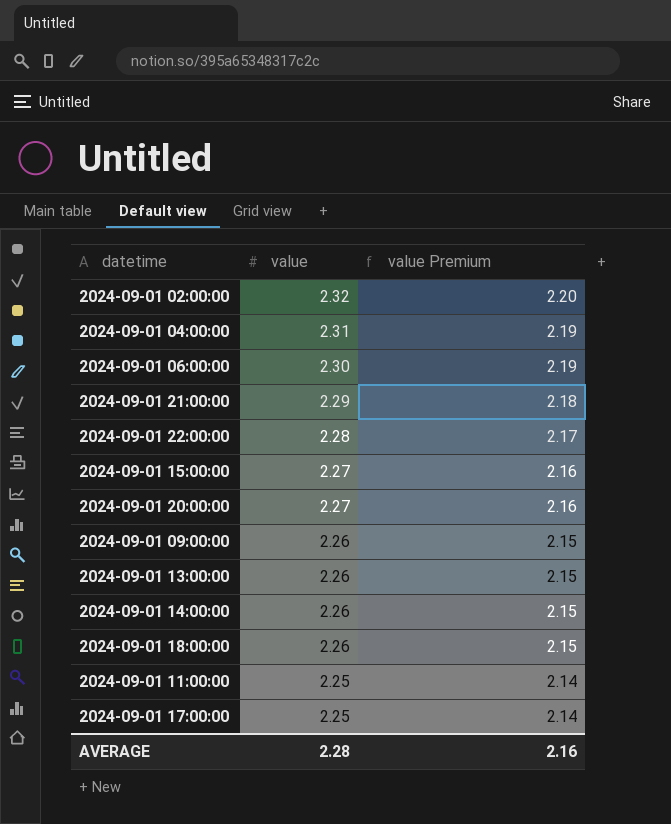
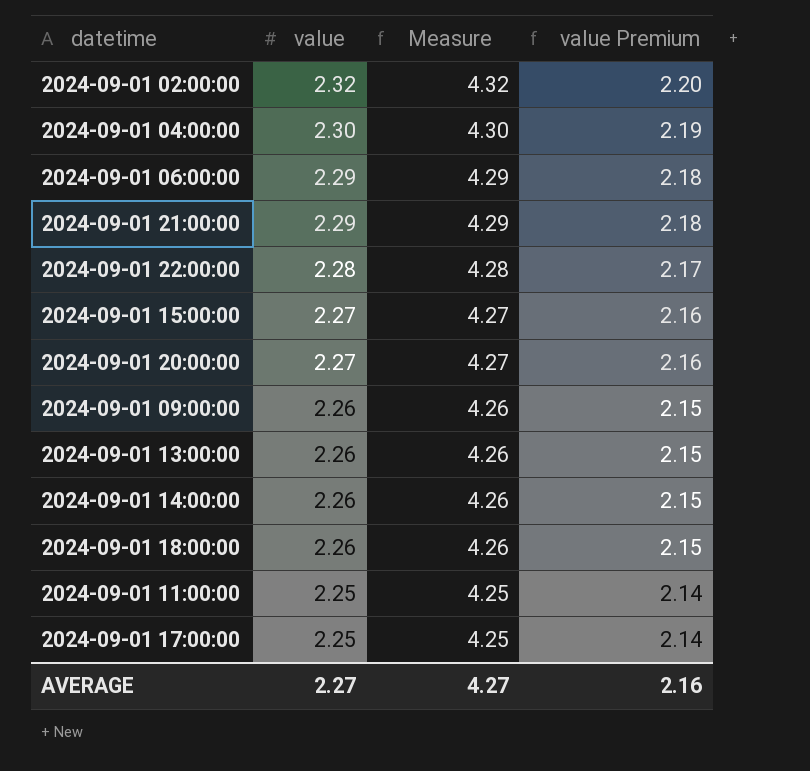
column Measure | formula: none -> [value] + 2
2024-09-01 04:00:00 | value: 2.31 -> 2.30
2024-09-01 06:00:00 | value: 2.30 -> 2.29
2024-09-01 06:00:00 | value Premium: 2.19 -> 2.18
AVERAGE | value: 2.28 -> 2.27

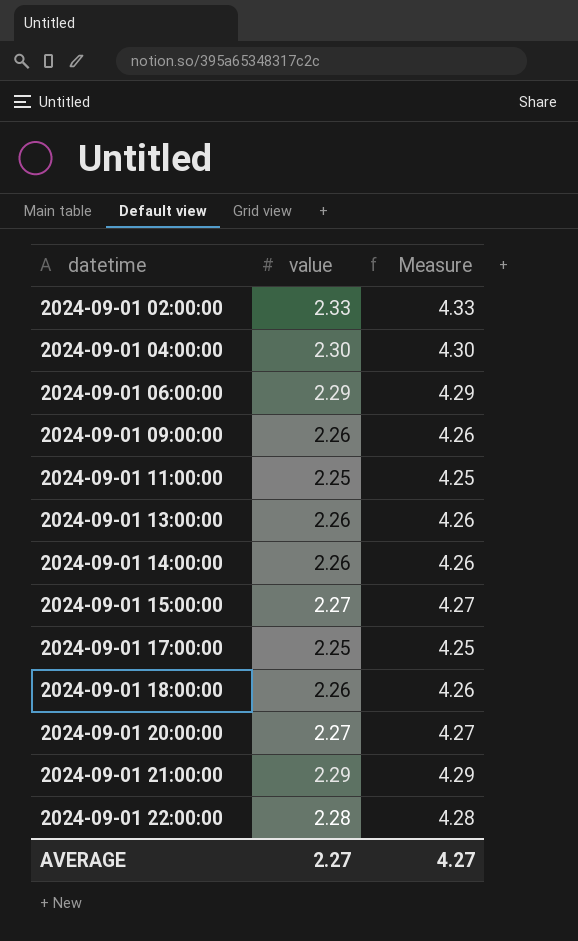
row order: value descending -> datetime ascending
column value Premium | formula: [value] * 0.95 -> none
2024-09-01 02:00:00 | value: 2.32 -> 2.33
2024-09-01 02:00:00 | Measure: 4.32 -> 4.33

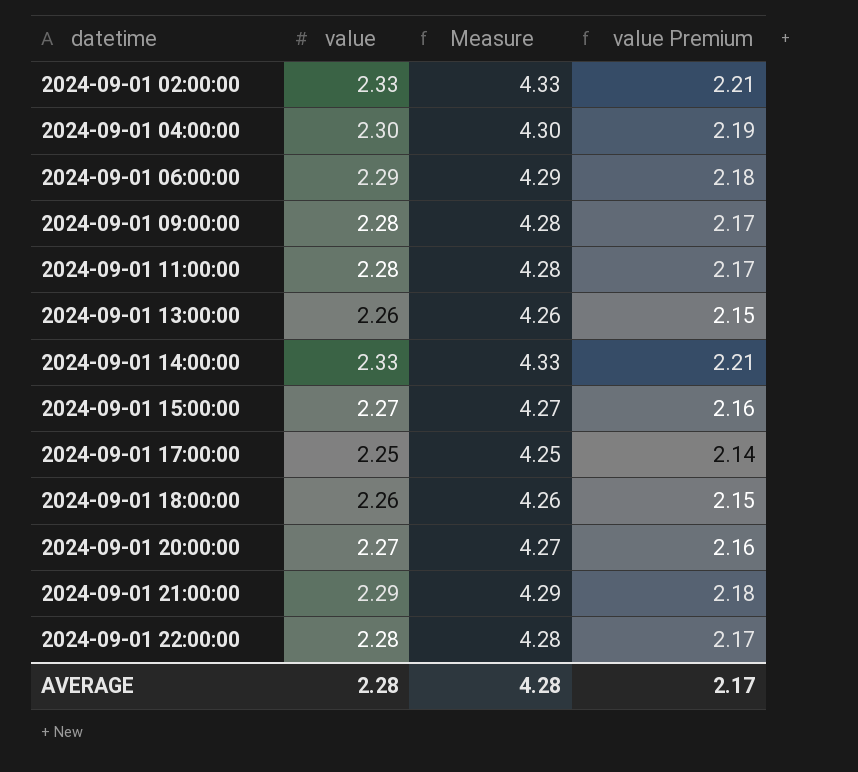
column value Premium | formula: none -> [value] * 0.95
2024-09-01 09:00:00 | value: 2.26 -> 2.28
2024-09-01 09:00:00 | Measure: 4.26 -> 4.28
2024-09-01 11:00:00 | value: 2.25 -> 2.28
2024-09-01 11:00:00 | Measure: 4.25 -> 4.28
2024-09-01 14:00:00 | value: 2.26 -> 2.33
2024-09-01 14:00:00 | Measure: 4.26 -> 4.33
AVERAGE | value: 2.27 -> 2.28
AVERAGE | Measure: 4.27 -> 4.28

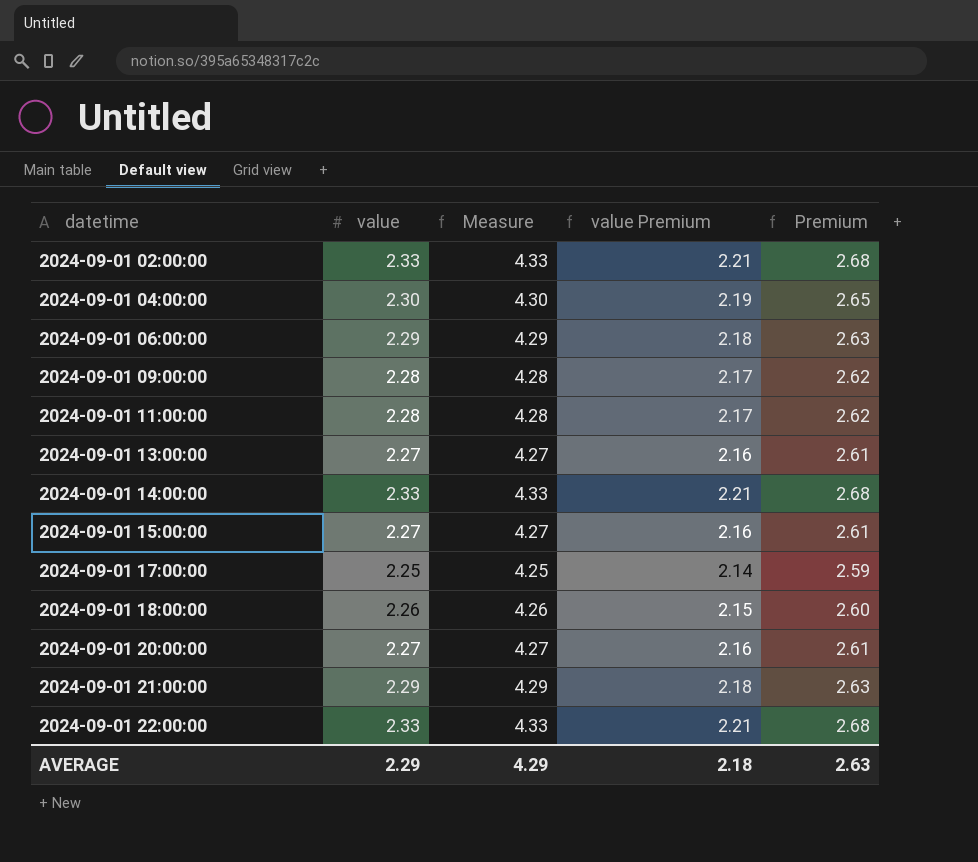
column Premium | formula: none -> [value] * 1.15
2024-09-01 13:00:00 | value: 2.26 -> 2.27
2024-09-01 13:00:00 | Measure: 4.26 -> 4.27
2024-09-01 13:00:00 | value Premium: 2.15 -> 2.16
2024-09-01 22:00:00 | value: 2.28 -> 2.33
2024-09-01 22:00:00 | Measure: 4.28 -> 4.33
2024-09-01 22:00:00 | value Premium: 2.17 -> 2.21
AVERAGE | value: 2.28 -> 2.29
AVERAGE | Measure: 4.28 -> 4.29
AVERAGE | value Premium: 2.17 -> 2.18

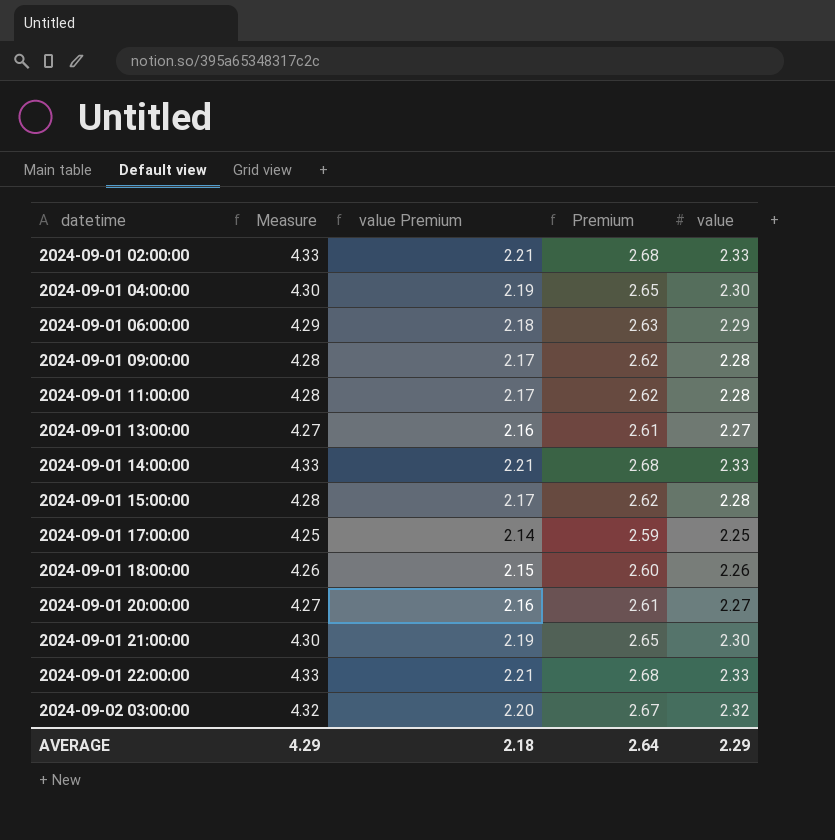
column value | position: 2 -> 5
2024-09-01 15:00:00 | Measure: 4.27 -> 4.28
2024-09-01 15:00:00 | value Premium: 2.16 -> 2.17
2024-09-01 15:00:00 | Premium: 2.61 -> 2.62
2024-09-01 15:00:00 | value: 2.27 -> 2.28
2024-09-01 21:00:00 | Measure: 4.29 -> 4.30
2024-09-01 21:00:00 | value Premium: 2.18 -> 2.19
2024-09-01 21:00:00 | Premium: 2.63 -> 2.65
2024-09-01 21:00:00 | value: 2.29 -> 2.30
row 2024-09-02 03:00:00: none -> 4.32 | 2.20 | 2.67 | 2.32
AVERAGE | Premium: 2.63 -> 2.64

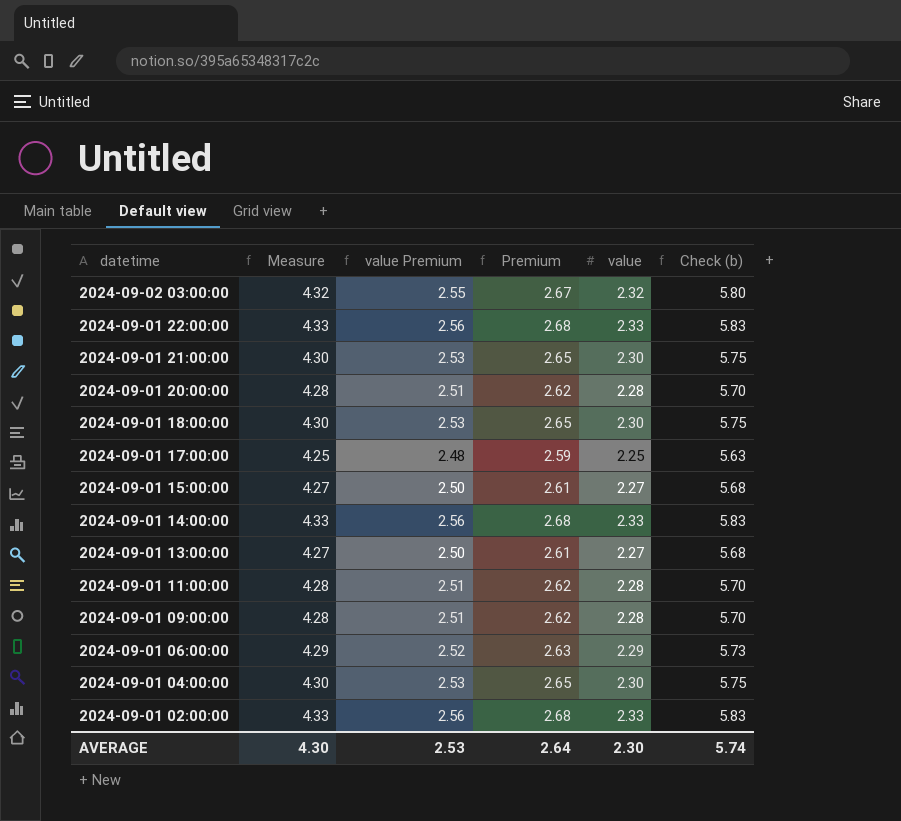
row order: datetime ascending -> datetime descending
column value Premium | formula: [value] * 0.95 -> [value] * 1.1
column Check (b) | formula: none -> [value] * 2.5
2024-09-01 20:00:00 | Measure: 4.27 -> 4.28
2024-09-01 20:00:00 | Premium: 2.61 -> 2.62
2024-09-01 20:00:00 | value: 2.27 -> 2.28
2024-09-01 18:00:00 | Measure: 4.26 -> 4.30
2024-09-01 18:00:00 | Premium: 2.60 -> 2.65
2024-09-01 18:00:00 | value: 2.26 -> 2.30
2024-09-01 15:00:00 | Measure: 4.28 -> 4.27
2024-09-01 15:00:00 | Premium: 2.62 -> 2.61
2024-09-01 15:00:00 | value: 2.28 -> 2.27
AVERAGE | Measure: 4.29 -> 4.30
AVERAGE | value Premium: 2.18 -> 2.53
AVERAGE | value: 2.29 -> 2.30

